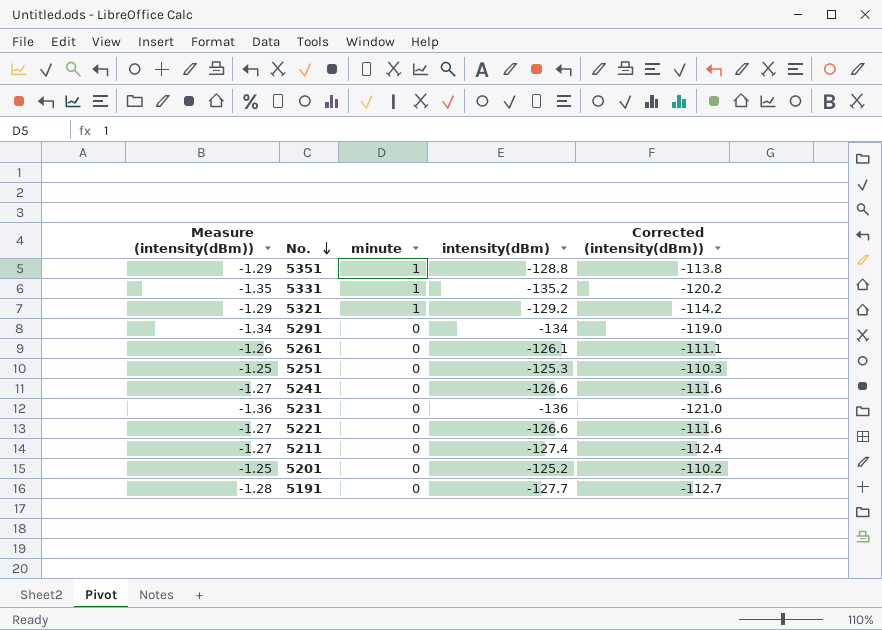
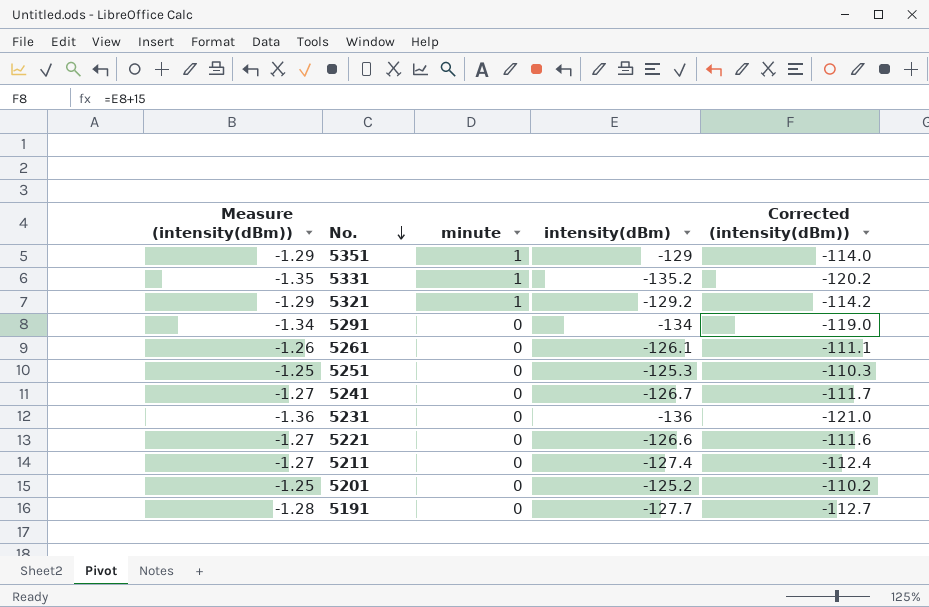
5351 | intensity(dBm): -128.8 -> -129
5351 | Corrected (intensity(dBm)): -113.8 -> -114.0
5241 | intensity(dBm): -126.6 -> -126.7
5241 | Corrected (intensity(dBm)): -111.6 -> -111.7

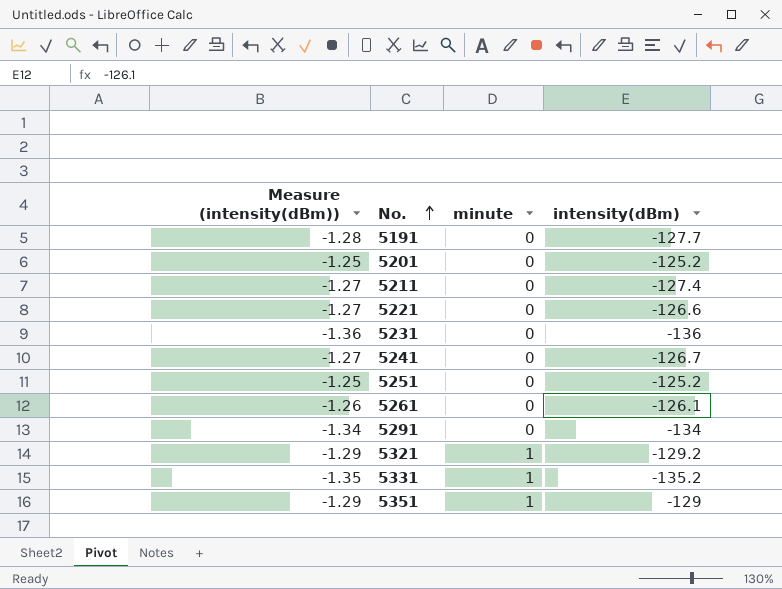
row order: No. descending -> No. ascending
column Corrected (intensity(dBm)) | formula: [intensity(dBm)] + 15 -> none
5251 | intensity(dBm): -125.3 -> -125.2

